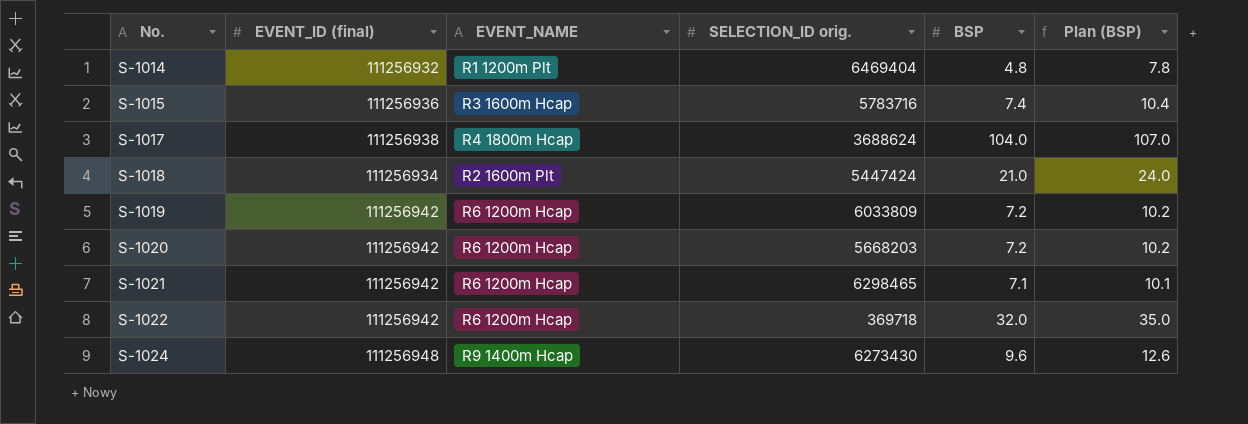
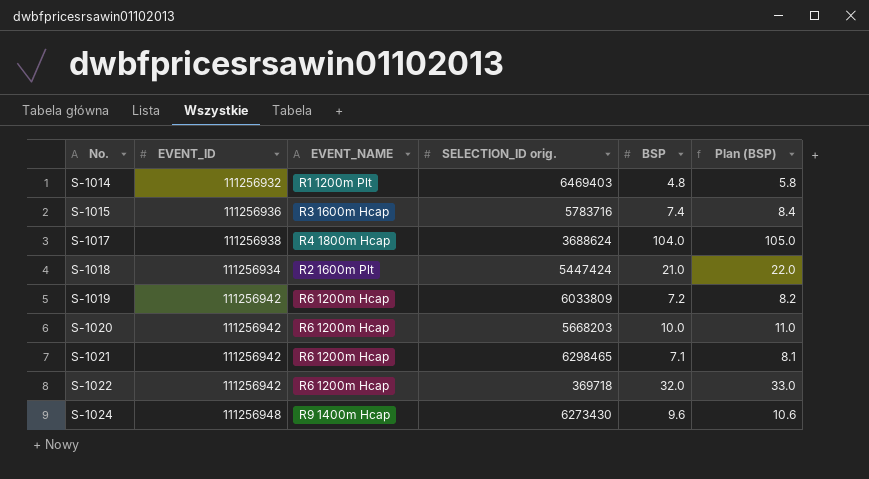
column name: EVENT_ID (final) -> EVENT_ID
column Plan (BSP) | formula: [BSP] + 3 -> [BSP] + 1
S-1014 | SELECTION_ID orig.: 6469404 -> 6469403
S-1020 | BSP: 7.2 -> 10.0

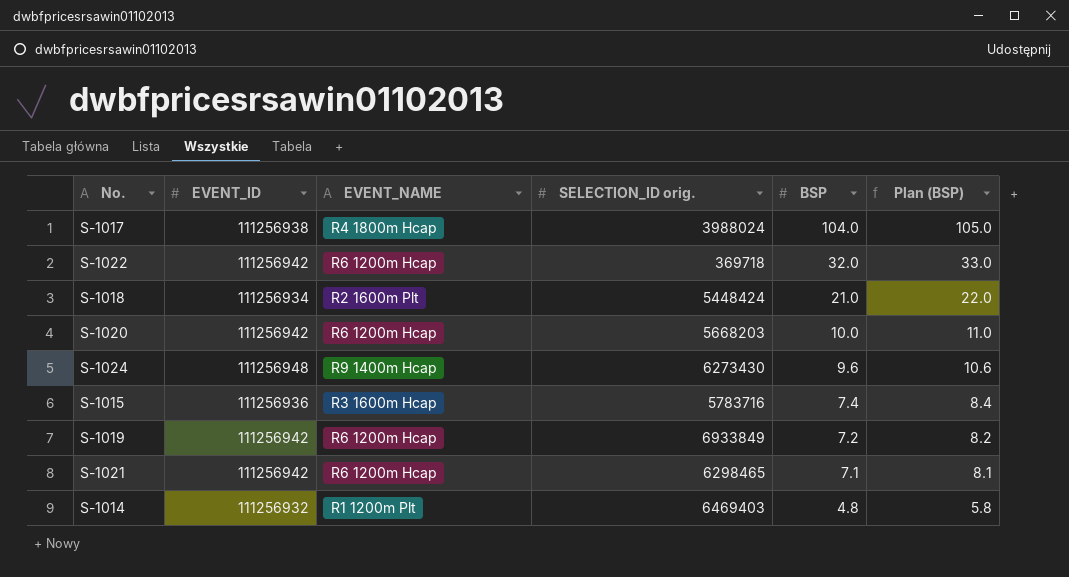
row order: No. ascending -> BSP descending
S-1017 | SELECTION_ID orig.: 3688624 -> 3988024
S-1018 | SELECTION_ID orig.: 5447424 -> 5448424
S-1019 | SELECTION_ID orig.: 6033809 -> 6933849

